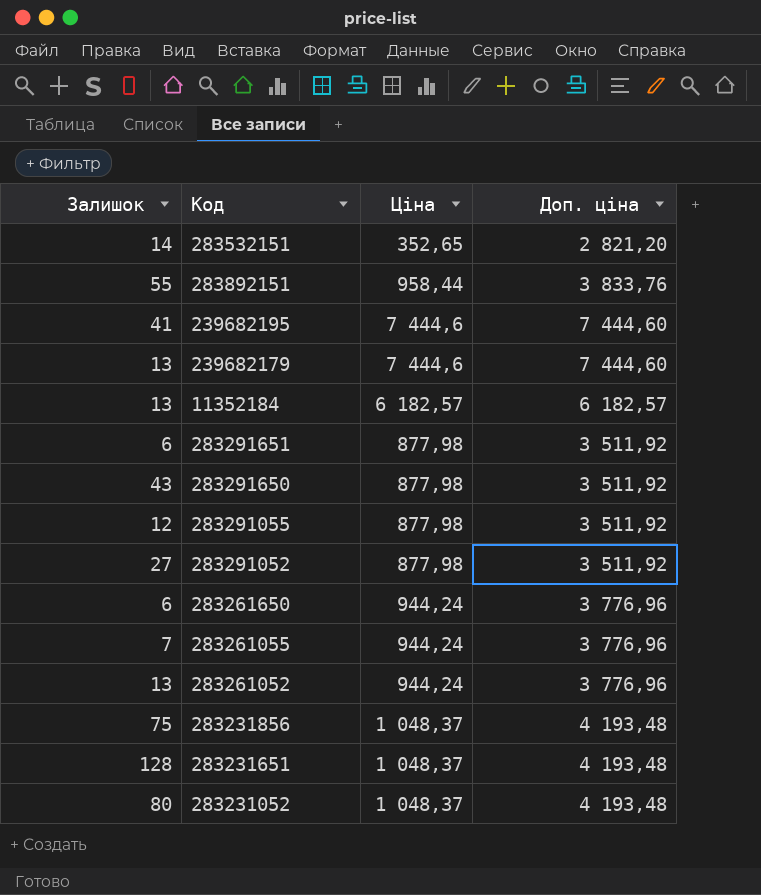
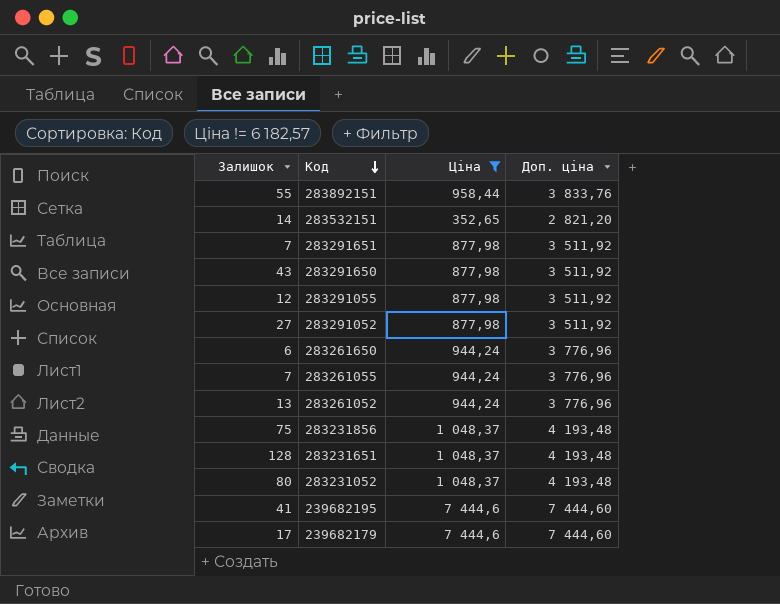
filter: none -> Ціна != 6 182,57
row order: none -> Код descending
283291651 | Залишок: 6 -> 7
239682179 | Залишок: 13 -> 17

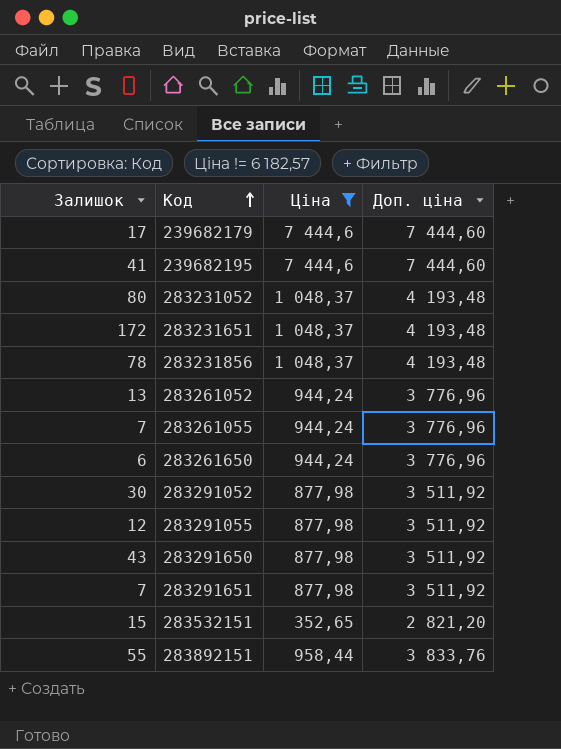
row order: Код descending -> Код ascending
283231651 | Залишок: 128 -> 172
283231856 | Залишок: 75 -> 78
283291052 | Залишок: 27 -> 30
283532151 | Залишок: 14 -> 15

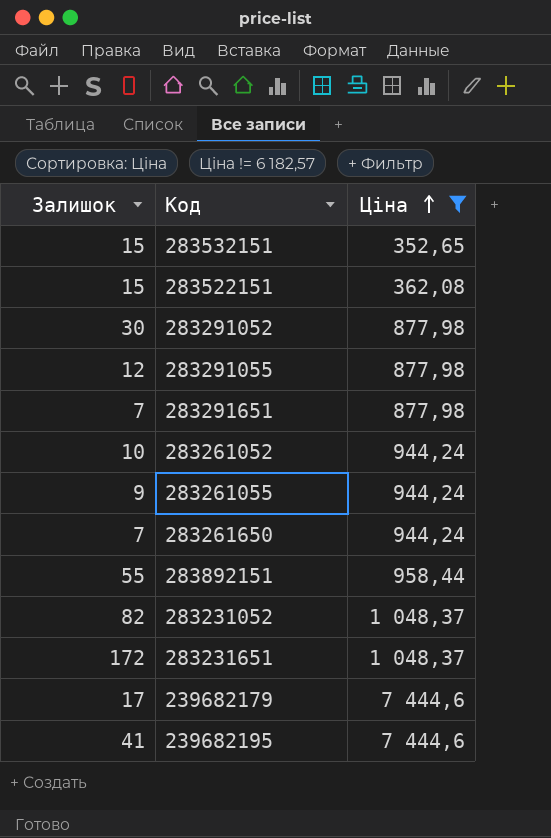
row order: Код ascending -> Ціна ascending
column Доп. ціна | position: 4 -> none
row 283231856: 78 | 1 048,37 | 4 193,48 -> none
row 283291650: 43 | 877,98 | 3 511,92 -> none
row 283522151: none -> 15 | 362,08
283261052 | Залишок: 13 -> 10
283261055 | Залишок: 7 -> 9
283261650 | Залишок: 6 -> 7
283231052 | Залишок: 80 -> 82

